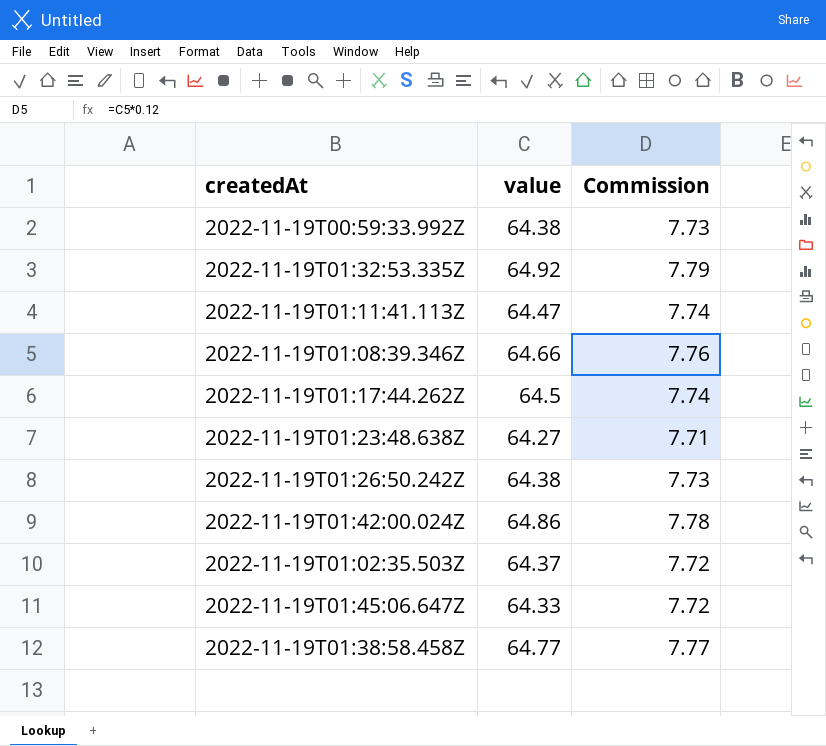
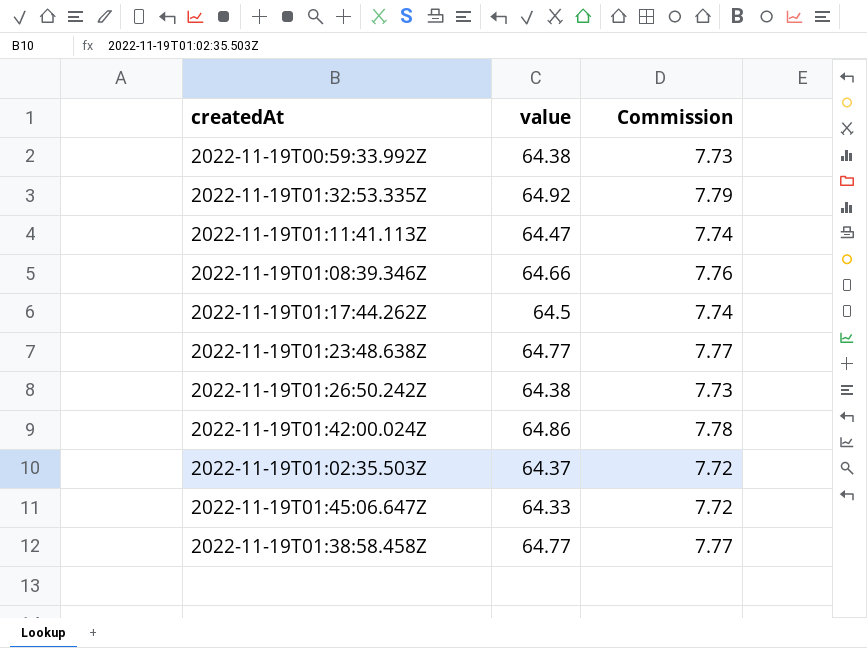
2022-11-19T01:23:48.638Z | value: 64.27 -> 64.77
2022-11-19T01:23:48.638Z | Commission: 7.71 -> 7.77

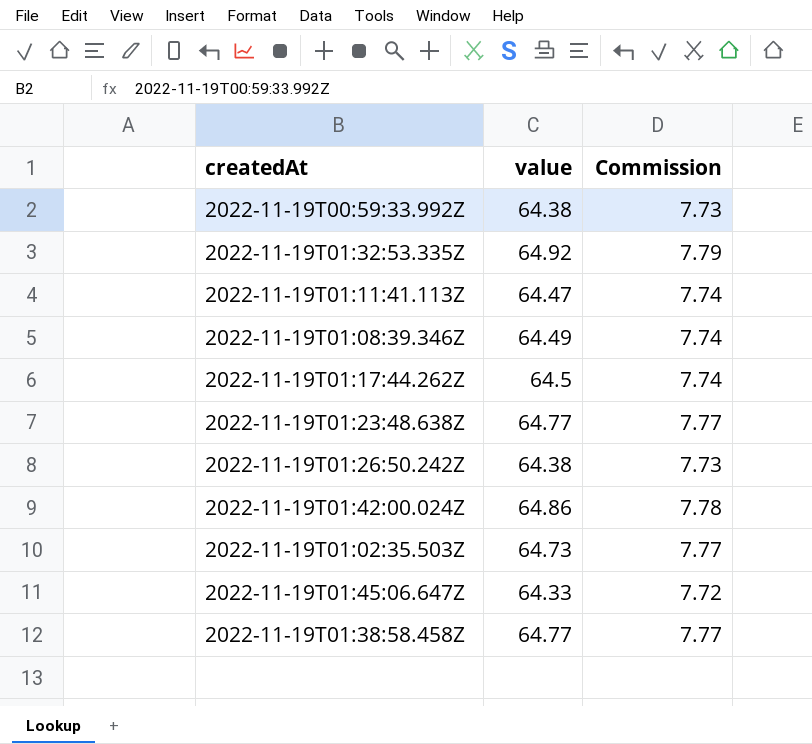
2022-11-19T01:08:39.346Z | value: 64.66 -> 64.49
2022-11-19T01:08:39.346Z | Commission: 7.76 -> 7.74
2022-11-19T01:02:35.503Z | value: 64.37 -> 64.73
2022-11-19T01:02:35.503Z | Commission: 7.72 -> 7.77

